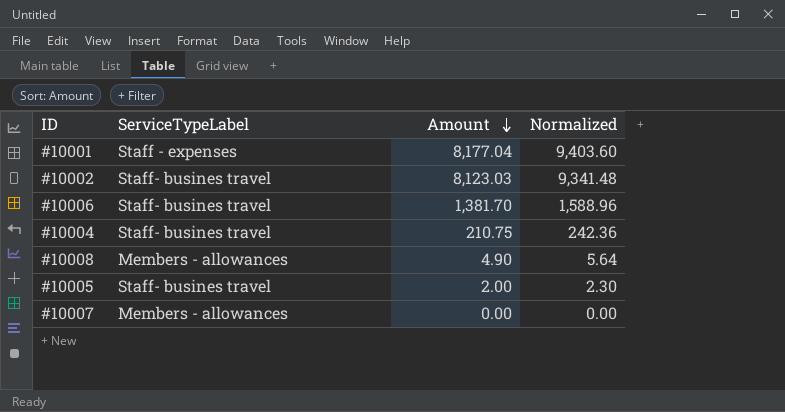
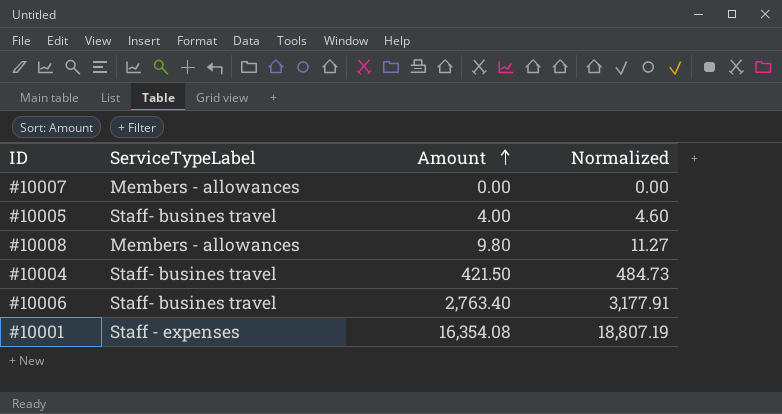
row order: Amount descending -> Amount ascending
row #10002: Staff- busines travel | 8,123.03 | 9,341.48 -> none
#10005 | Amount: 2.00 -> 4.00
#10005 | Normalized: 2.30 -> 4.60
#10008 | Amount: 4.90 -> 9.80
#10008 | Normalized: 5.64 -> 11.27
#10004 | Amount: 210.75 -> 421.50
#10004 | Normalized: 242.36 -> 484.73
#10006 | Amount: 1,381.70 -> 2,763.40
#10006 | Normalized: 1,588.96 -> 3,177.91
#10001 | Amount: 8,177.04 -> 16,354.08
#10001 | Normalized: 9,403.60 -> 18,807.19

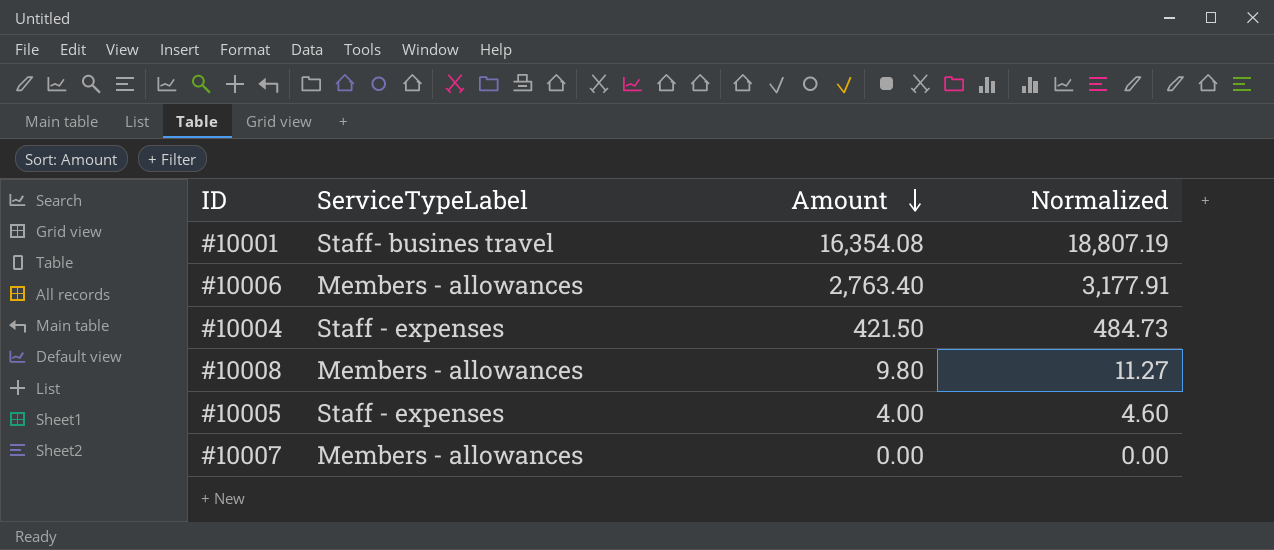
row order: Amount ascending -> Amount descending
#10001 | ServiceTypeLabel: Staff - expenses -> Staff- busines travel
#10006 | ServiceTypeLabel: Staff- busines travel -> Members - allowances
#10004 | ServiceTypeLabel: Staff- busines travel -> Staff - expenses
#10005 | ServiceTypeLabel: Staff- busines travel -> Staff - expenses

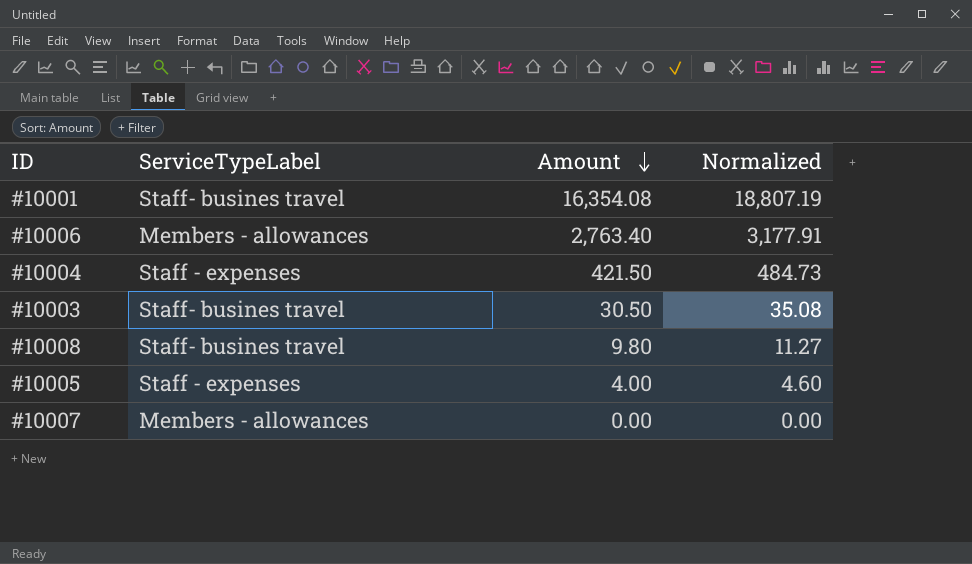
row #10003: none -> Staff- busines travel | 30.50 | 35.08
#10008 | ServiceTypeLabel: Members - allowances -> Staff- busines travel

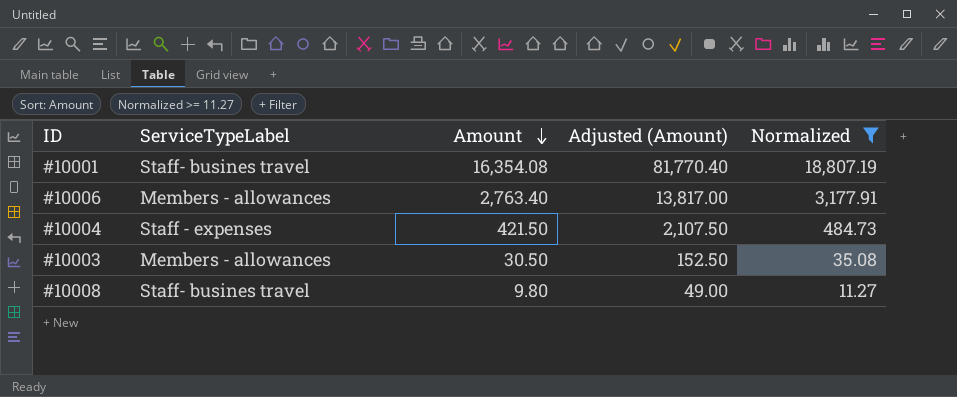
filter: none -> Normalized >= 11.27
column Adjusted (Amount) | formula: none -> [Amount] * 5
#10003 | ServiceTypeLabel: Staff- busines travel -> Members - allowances

